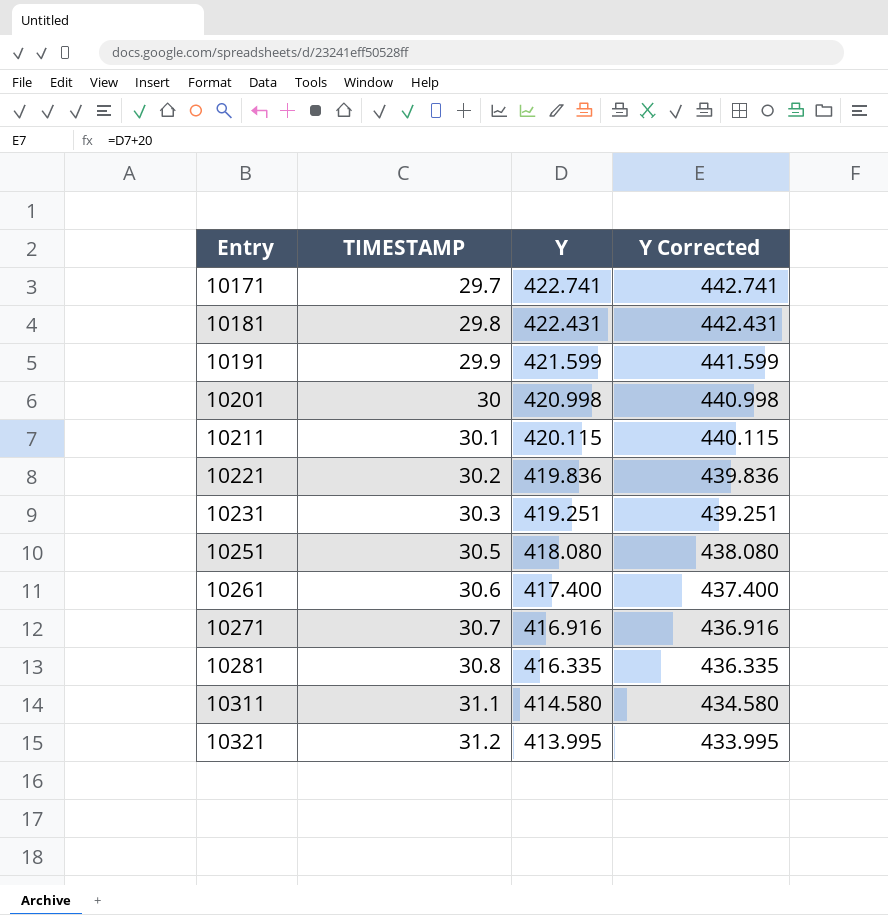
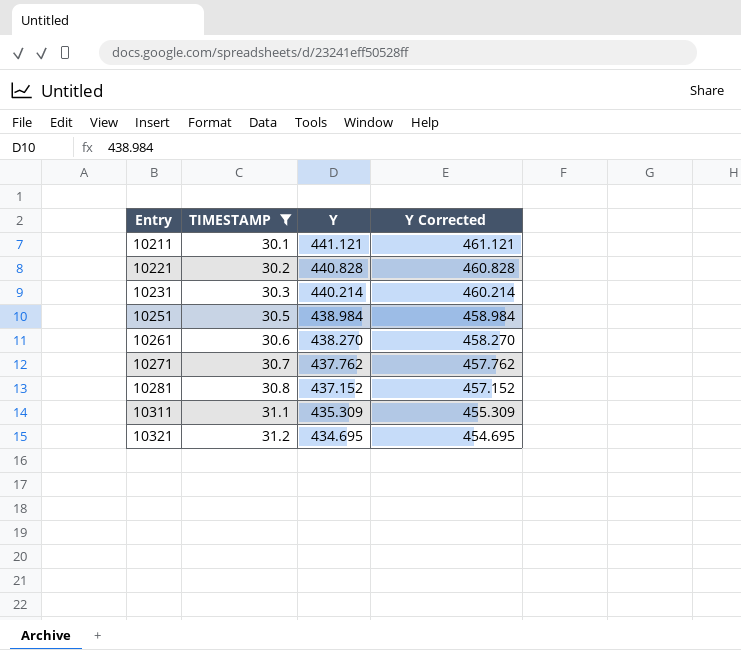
filter: none -> TIMESTAMP >= 30.1
10211 | Y: 420.115 -> 441.121
10211 | Y Corrected: 440.115 -> 461.121
10221 | Y: 419.836 -> 440.828
10221 | Y Corrected: 439.836 -> 460.828
10231 | Y: 419.251 -> 440.214
10231 | Y Corrected: 439.251 -> 460.214
10251 | Y: 418.080 -> 438.984
10251 | Y Corrected: 438.080 -> 458.984
10261 | Y: 417.400 -> 438.270
10261 | Y Corrected: 437.400 -> 458.270
10271 | Y: 416.916 -> 437.762
10271 | Y Corrected: 436.916 -> 457.762
10281 | Y: 416.335 -> 437.152
10281 | Y Corrected: 436.335 -> 457.152
10311 | Y: 414.580 -> 435.309
10311 | Y Corrected: 434.580 -> 455.309
10321 | Y: 413.995 -> 434.695
10321 | Y Corrected: 433.995 -> 454.695

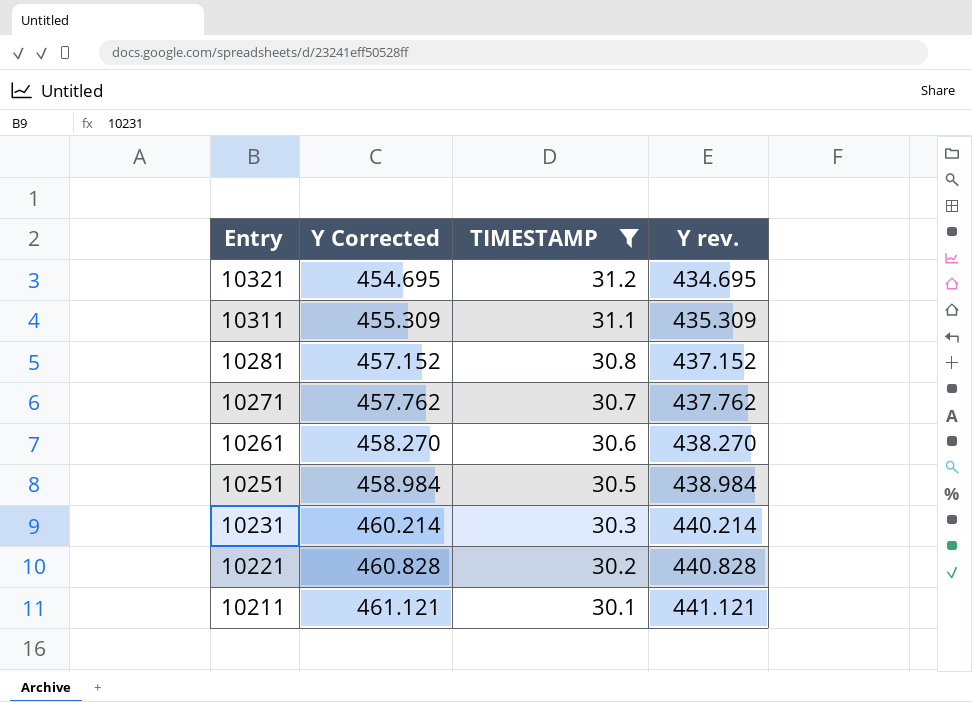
row order: Entry ascending -> Entry descending
column Y Corrected | position: 4 -> 2
column name: Y -> Y rev.

